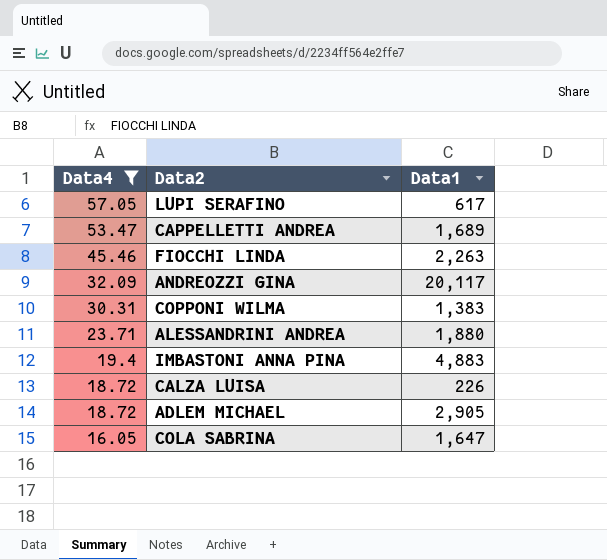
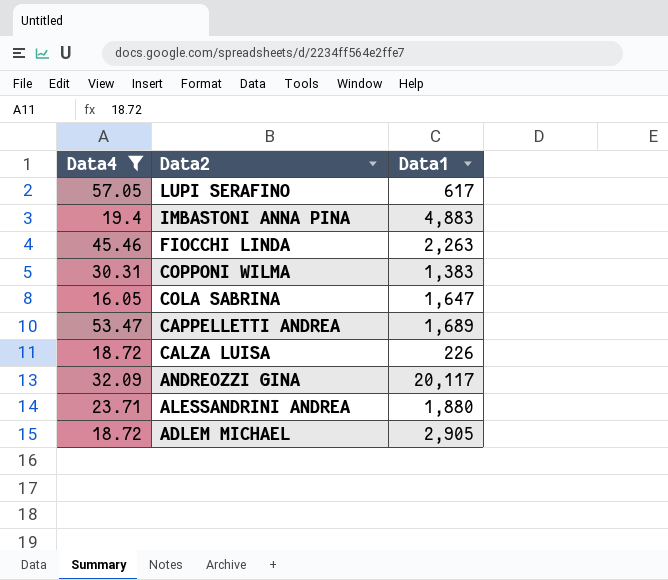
row order: Data4 descending -> Data2 descending

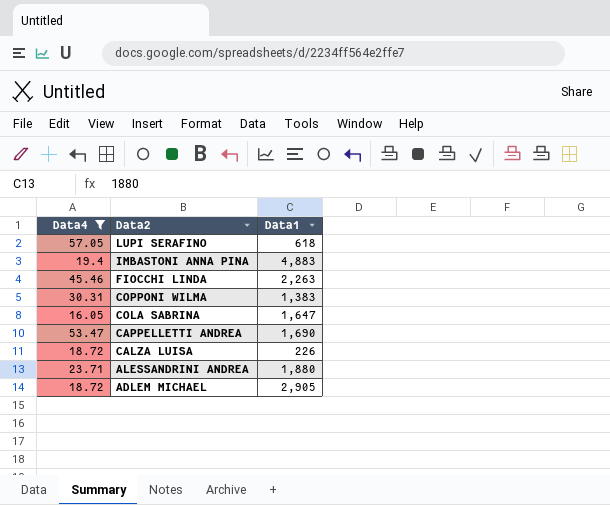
row ANDREOZZI GINA: 32.09 | 20,117 -> none
LUPI SERAFINO | Data1: 617 -> 618
CAPPELLETTI ANDREA | Data1: 1,689 -> 1,690

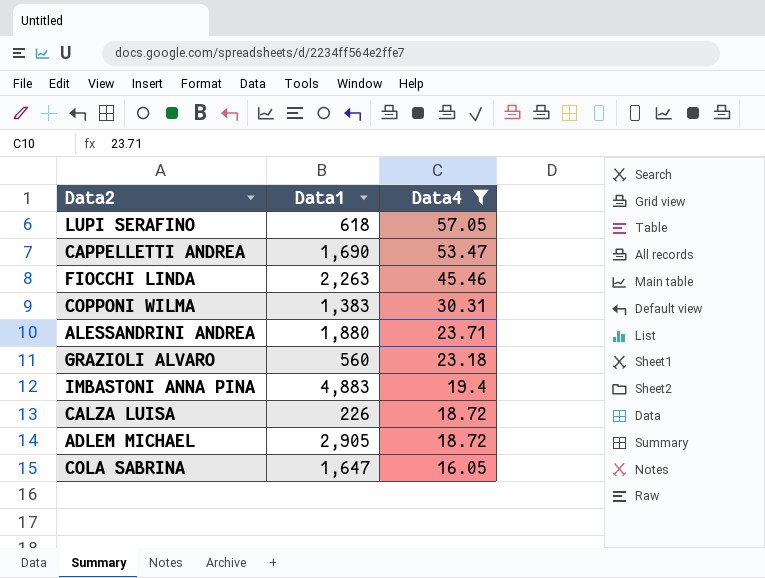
row order: Data2 descending -> Data4 descending
column Data4 | position: 1 -> 3
row GRAZIOLI ALVARO: none -> 560 | 23.18

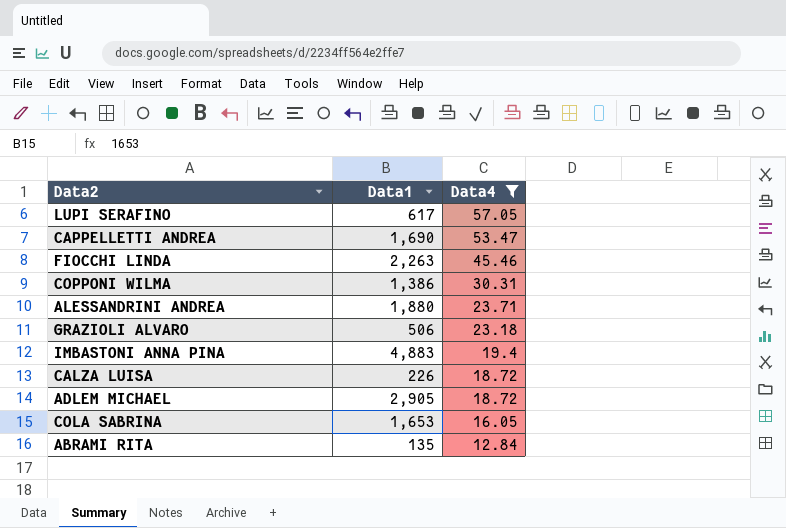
LUPI SERAFINO | Data1: 618 -> 617
COPPONI WILMA | Data1: 1,383 -> 1,386
GRAZIOLI ALVARO | Data1: 560 -> 506
COLA SABRINA | Data1: 1,647 -> 1,653
row ABRAMI RITA: none -> 135 | 12.84

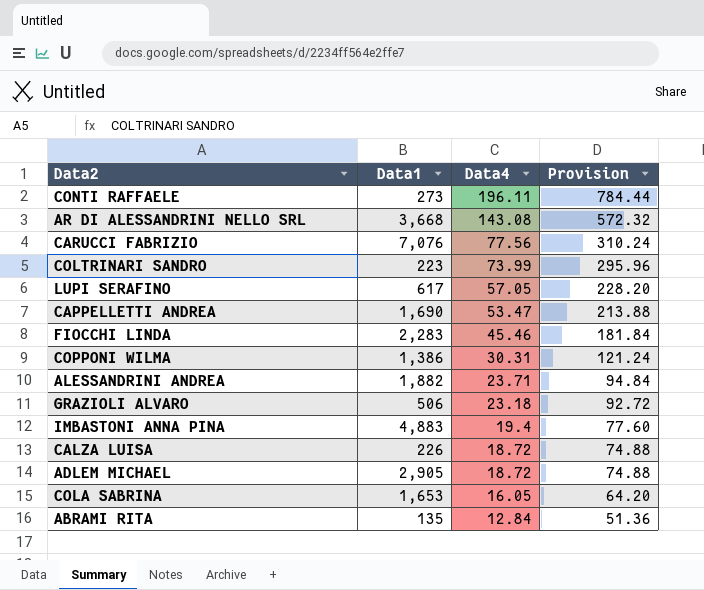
filter: Data4 <= 57.05 -> none
column Provision | formula: none -> [Data4] * 4
FIOCCHI LINDA | Data1: 2,263 -> 2,283
ALESSANDRINI ANDREA | Data1: 1,880 -> 1,882

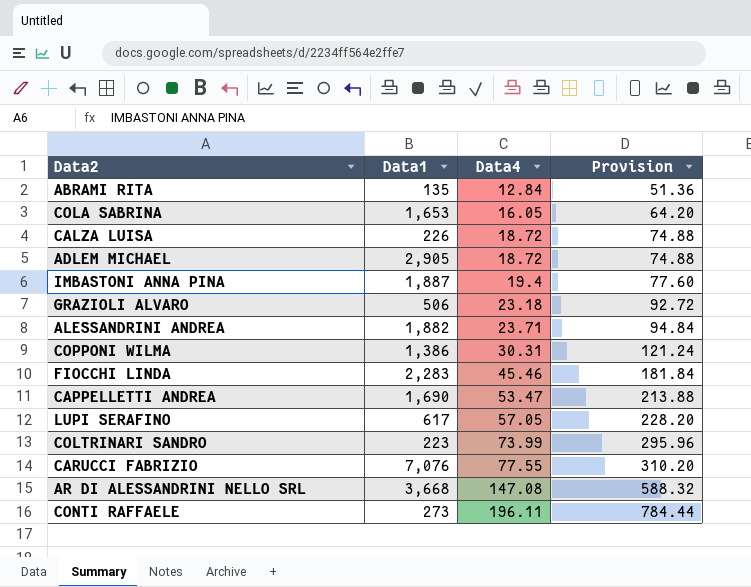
row order: Data4 descending -> Data4 ascending
IMBASTONI ANNA PINA | Data1: 4,883 -> 1,887
CARUCCI FABRIZIO | Data4: 77.56 -> 77.55
CARUCCI FABRIZIO | Provision: 310.24 -> 310.20
AR DI ALESSANDRINI NELLO SRL | Data4: 143.08 -> 147.08
AR DI ALESSANDRINI NELLO SRL | Provision: 572.32 -> 588.32

